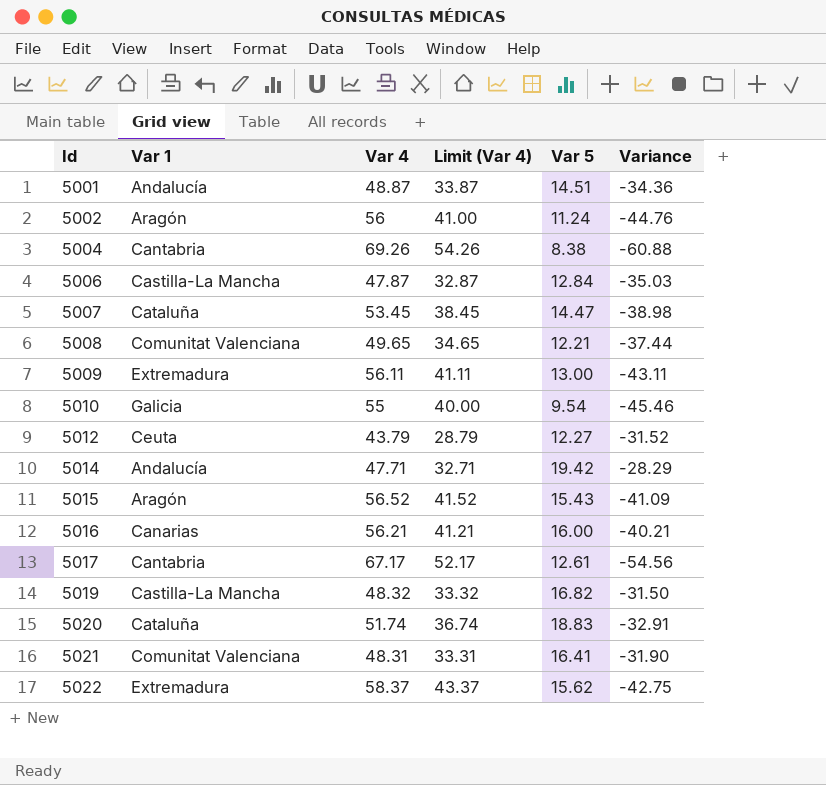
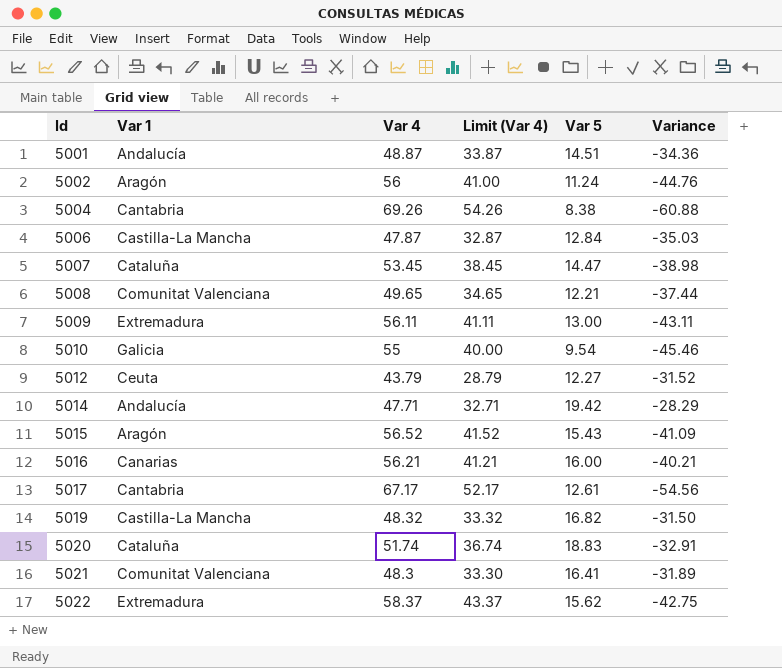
5021 | Var 4: 48.31 -> 48.3
5021 | Limit (Var 4): 33.31 -> 33.30
5021 | Variance: -31.90 -> -31.89

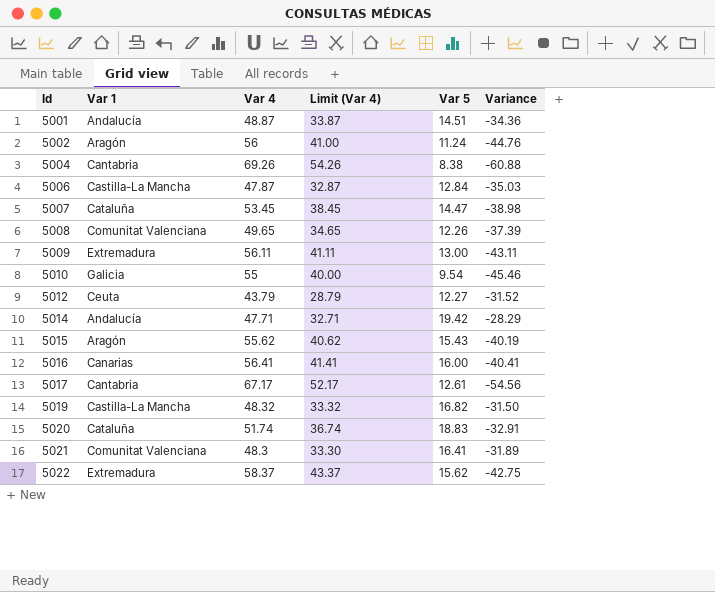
5008 | Var 5: 12.21 -> 12.26
5008 | Variance: -37.44 -> -37.39
5015 | Var 4: 56.52 -> 55.62
5015 | Limit (Var 4): 41.52 -> 40.62
5015 | Variance: -41.09 -> -40.19
5016 | Var 4: 56.21 -> 56.41
5016 | Limit (Var 4): 41.21 -> 41.41
5016 | Variance: -40.21 -> -40.41

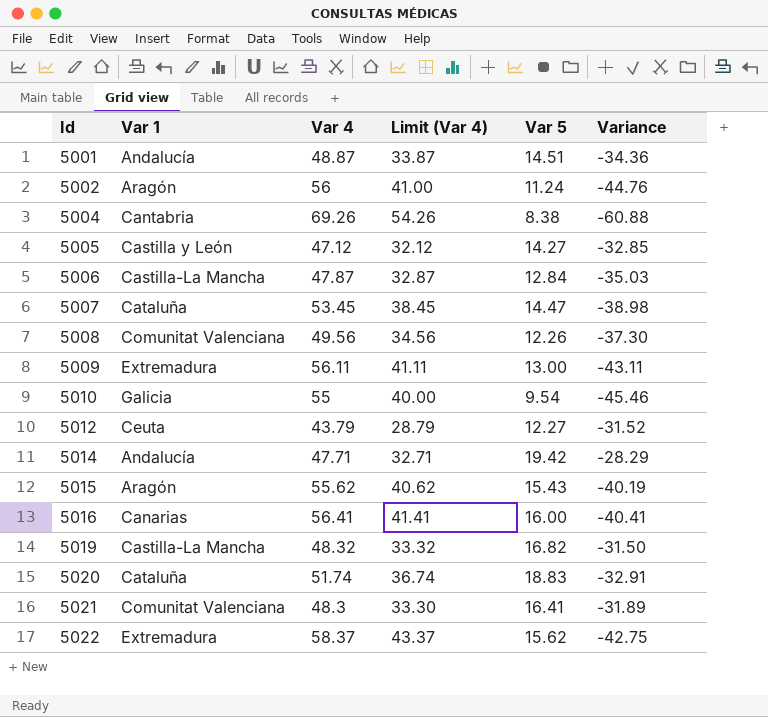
row 5017: Cantabria | 67.17 | 52.17 | 12.61 | -54.56 -> none
row 5005: none -> Castilla y León | 47.12 | 32.12 | 14.27 | -32.85
5008 | Var 4: 49.65 -> 49.56
5008 | Limit (Var 4): 34.65 -> 34.56
5008 | Variance: -37.39 -> -37.30

